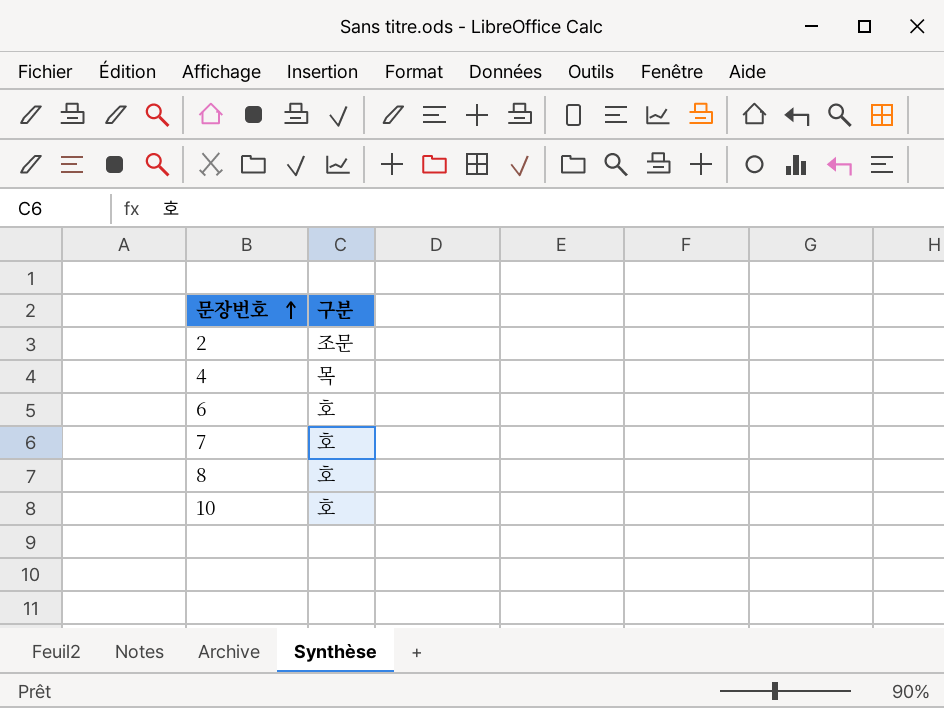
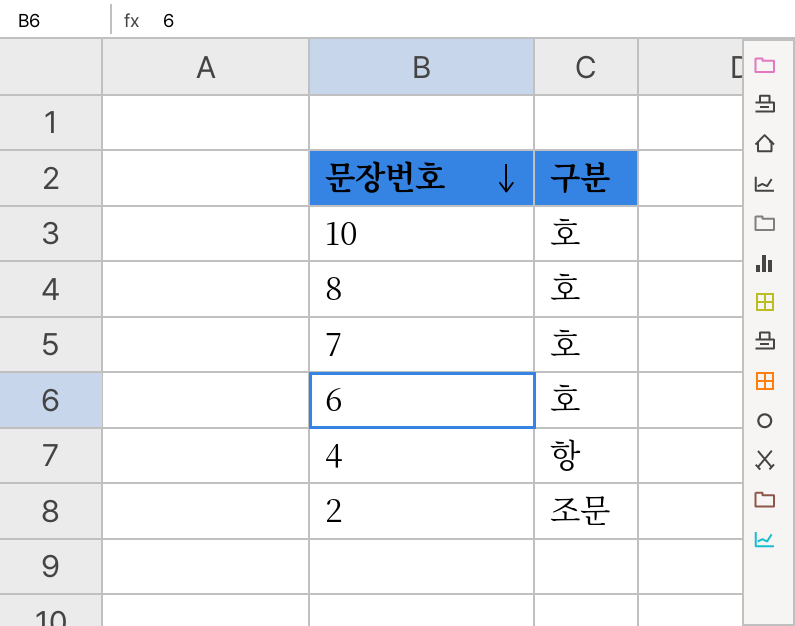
row order: 문장번호 ascending -> 문장번호 descending
4 | 구분: 목 -> 항

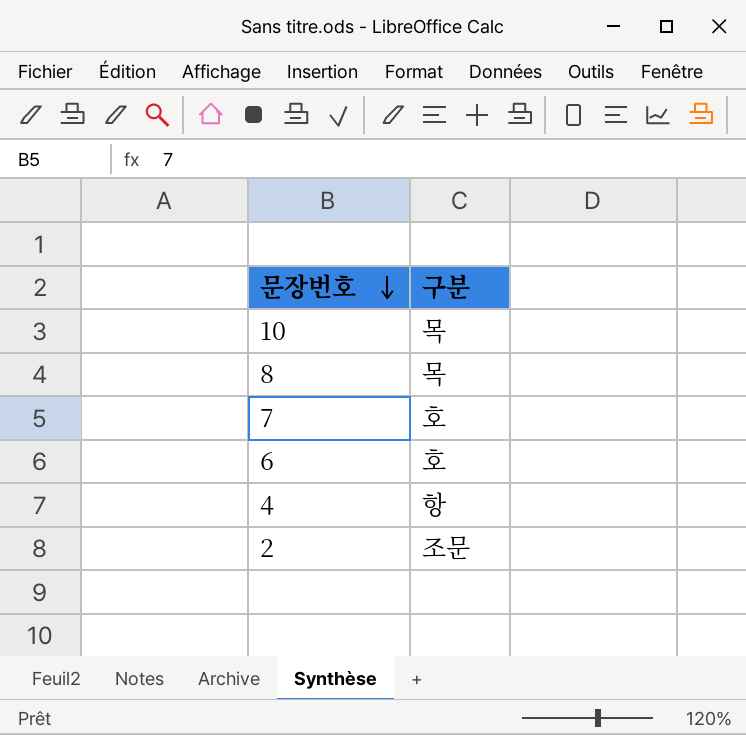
10 | 구분: 호 -> 목
8 | 구분: 호 -> 목

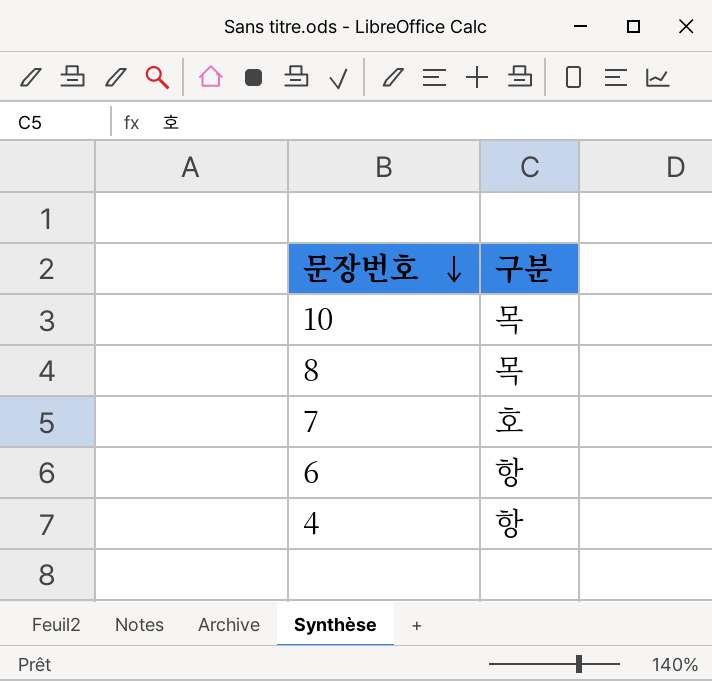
row 2: 조문 -> none
6 | 구분: 호 -> 항

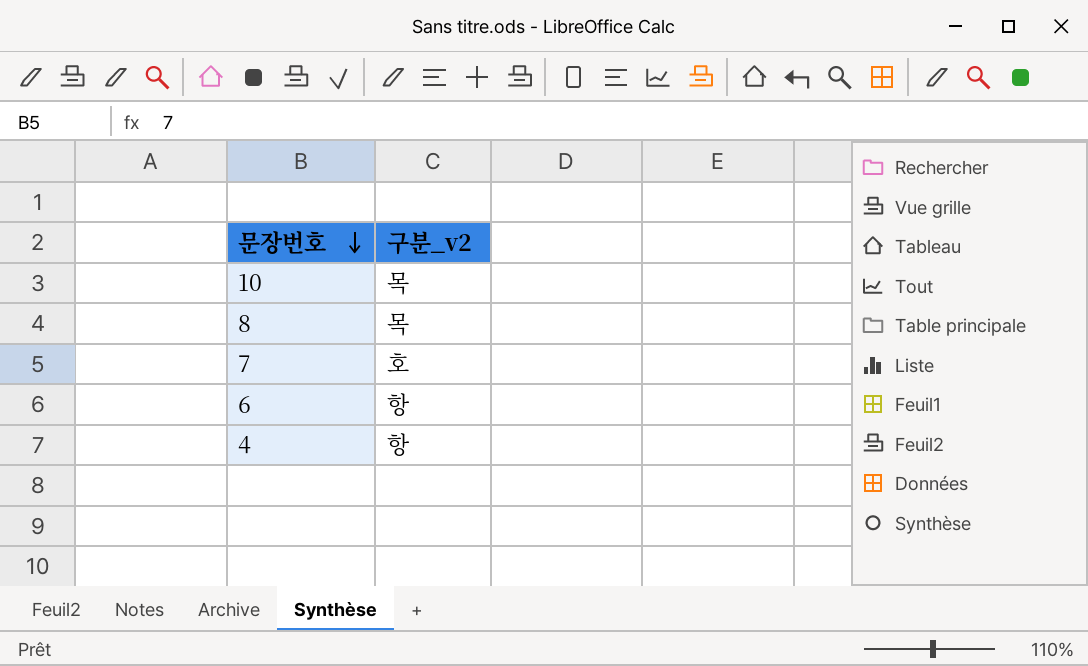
column name: 구분 -> 구분_v2

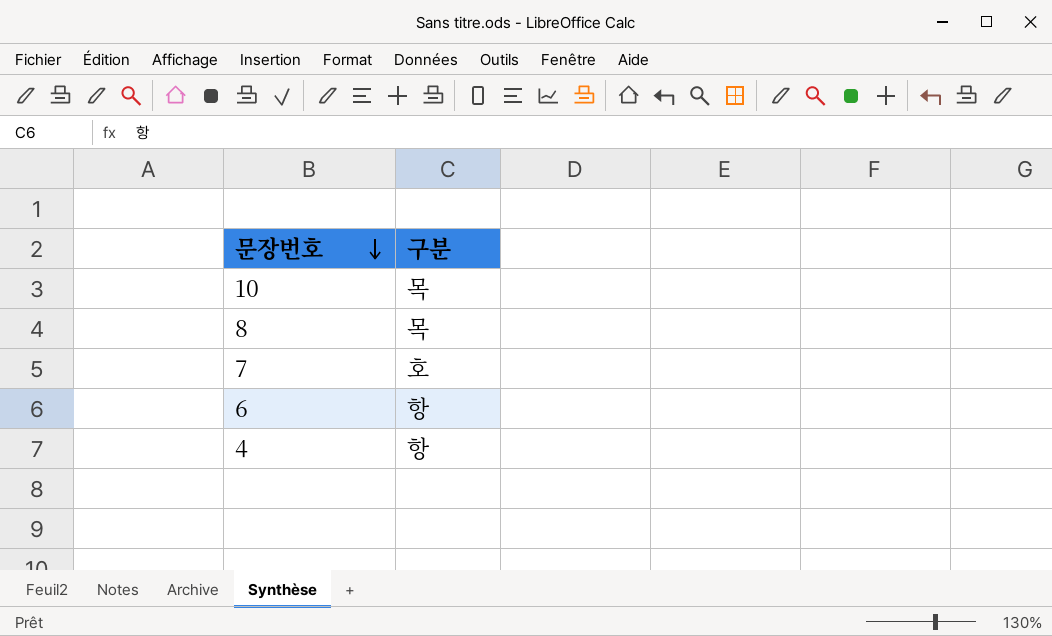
column name: 구분_v2 -> 구분

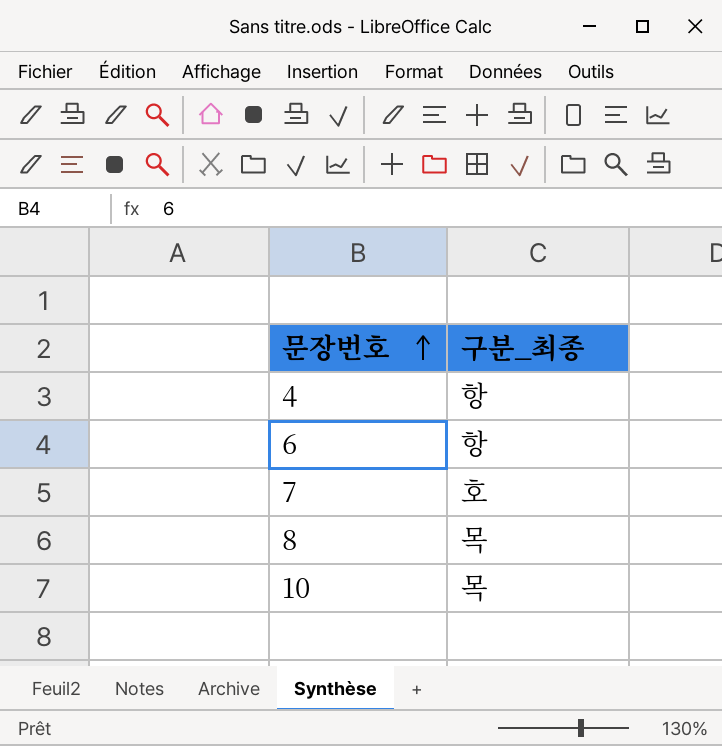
row order: 문장번호 descending -> 문장번호 ascending
column name: 구분 -> 구분_최종

